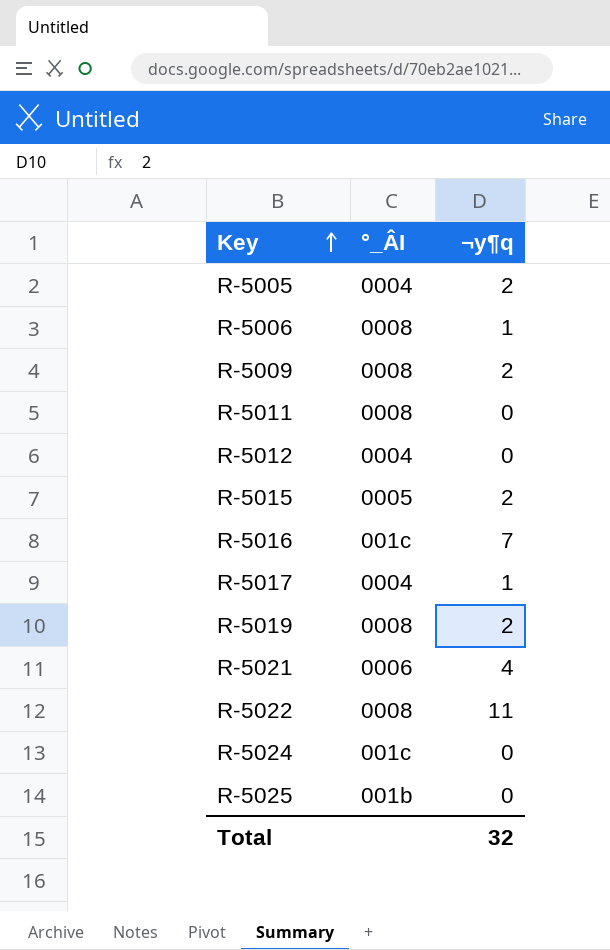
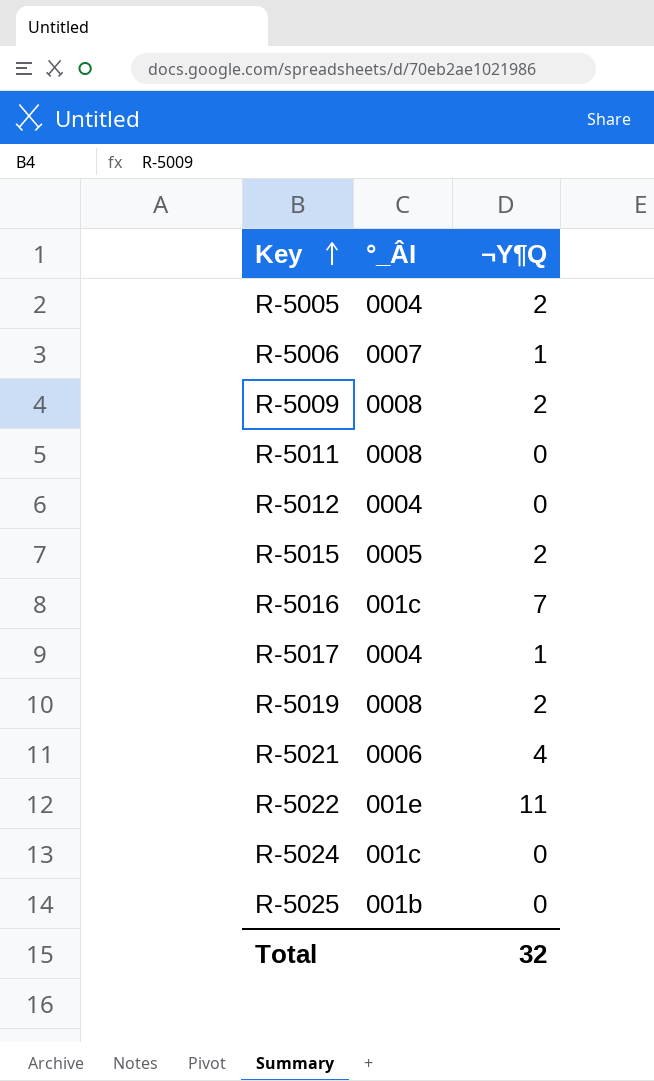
column name: ¬y¶q -> ¬Y¶Q
R-5006 | °_ÂI: 0008 -> 0007
R-5022 | °_ÂI: 0008 -> 001e

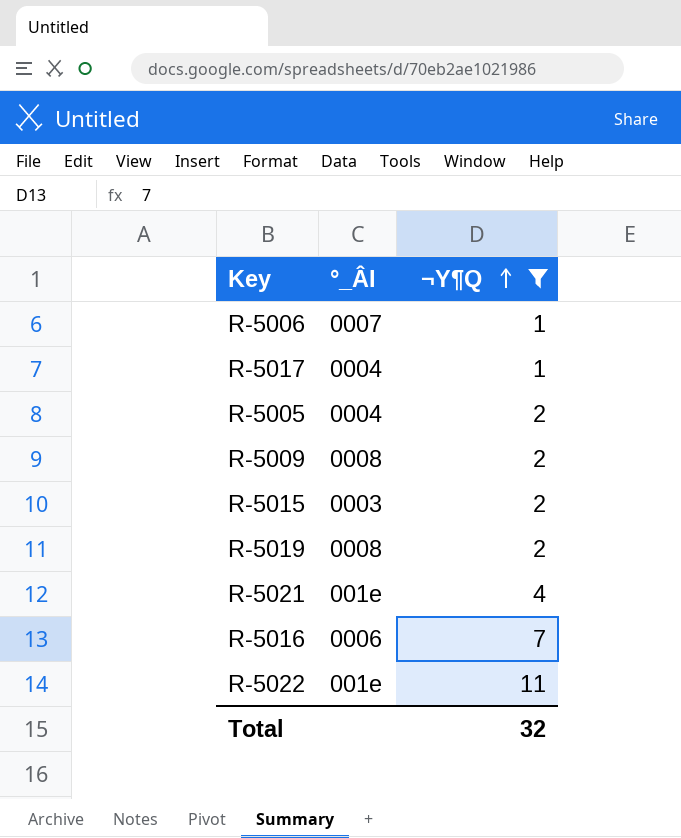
filter: none -> ¬Y¶Q != 0
row order: Key ascending -> ¬Y¶Q ascending
R-5015 | °_ÂI: 0005 -> 0003
R-5021 | °_ÂI: 0006 -> 001e
R-5016 | °_ÂI: 001c -> 0006

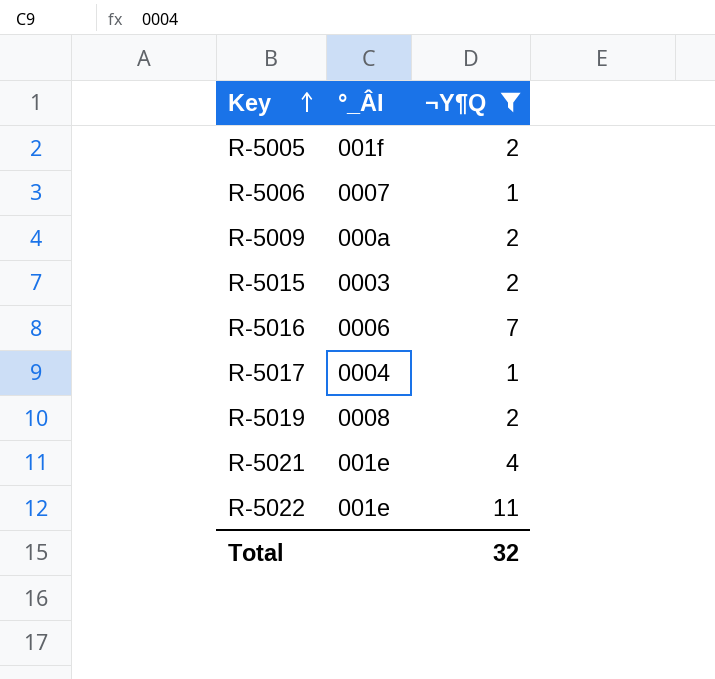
row order: ¬Y¶Q ascending -> Key ascending
R-5005 | °_ÂI: 0004 -> 001f
R-5009 | °_ÂI: 0008 -> 000a

